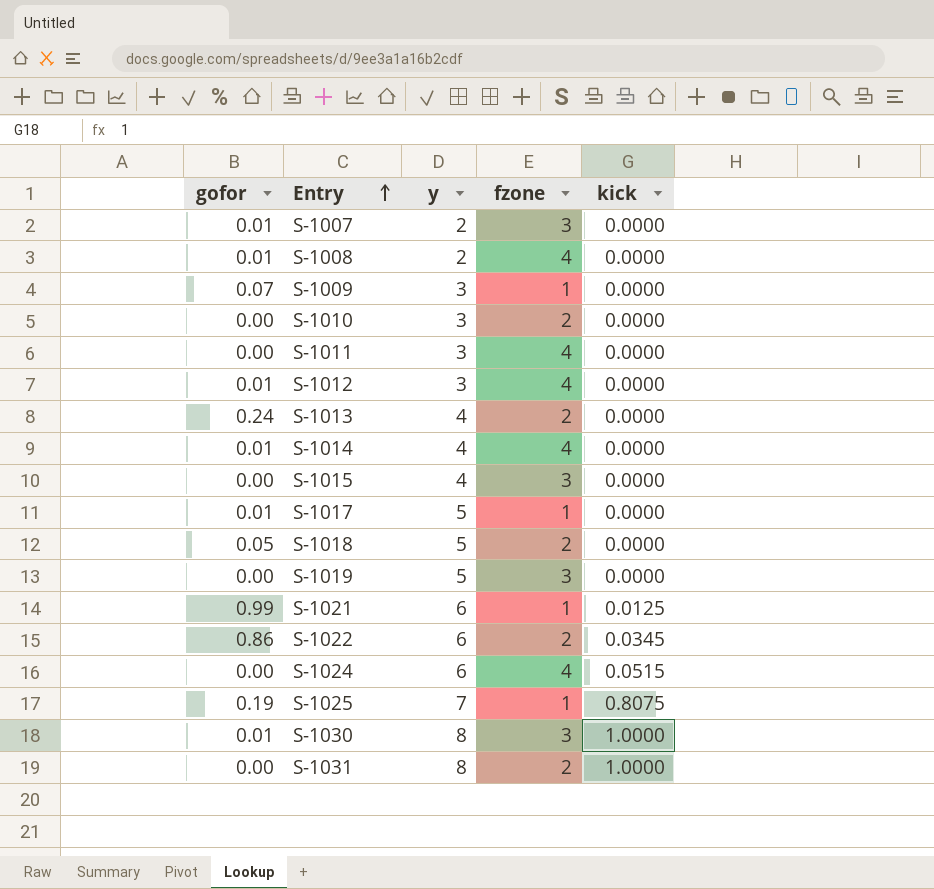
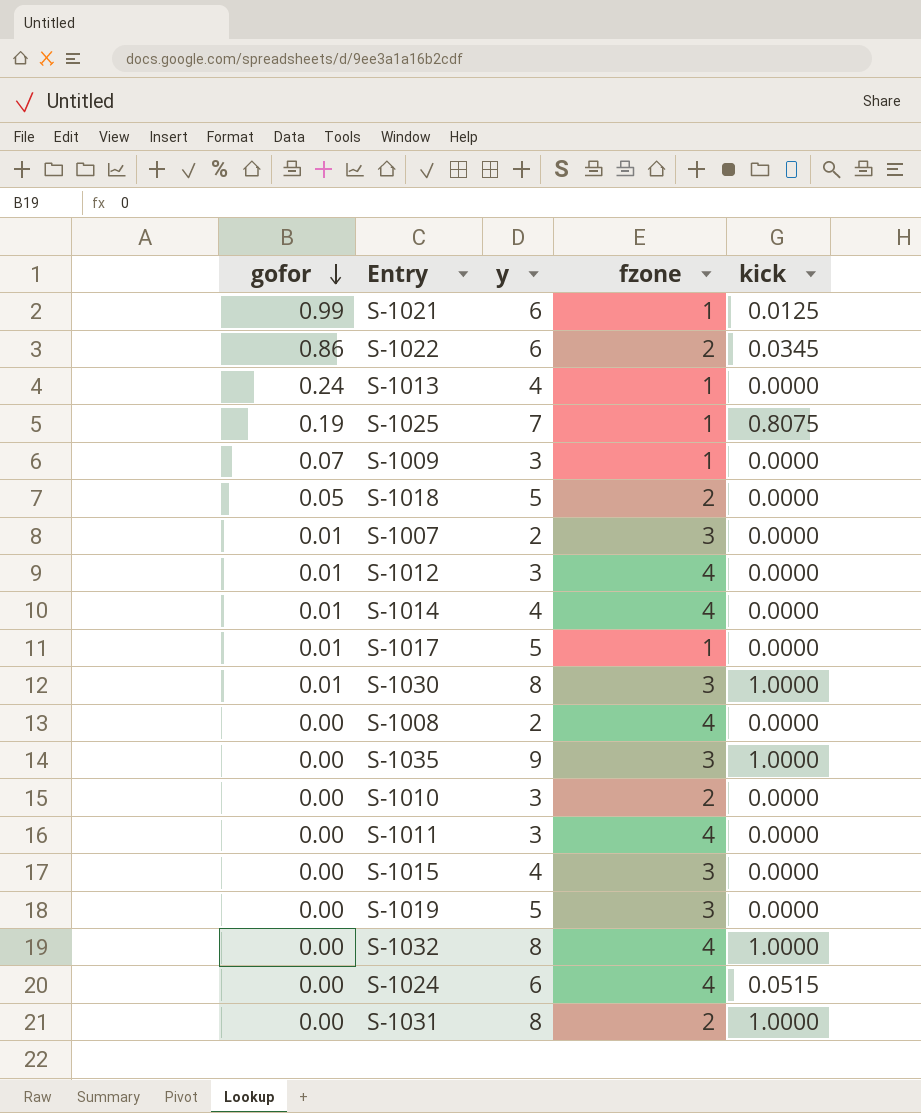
row order: Entry ascending -> gofor descending
S-1013 | fzone: 2 -> 1
S-1008 | gofor: 0.01 -> 0.00
row S-1035: none -> 0.00 | 9 | 3 | 1.0000
row S-1032: none -> 0.00 | 8 | 4 | 1.0000

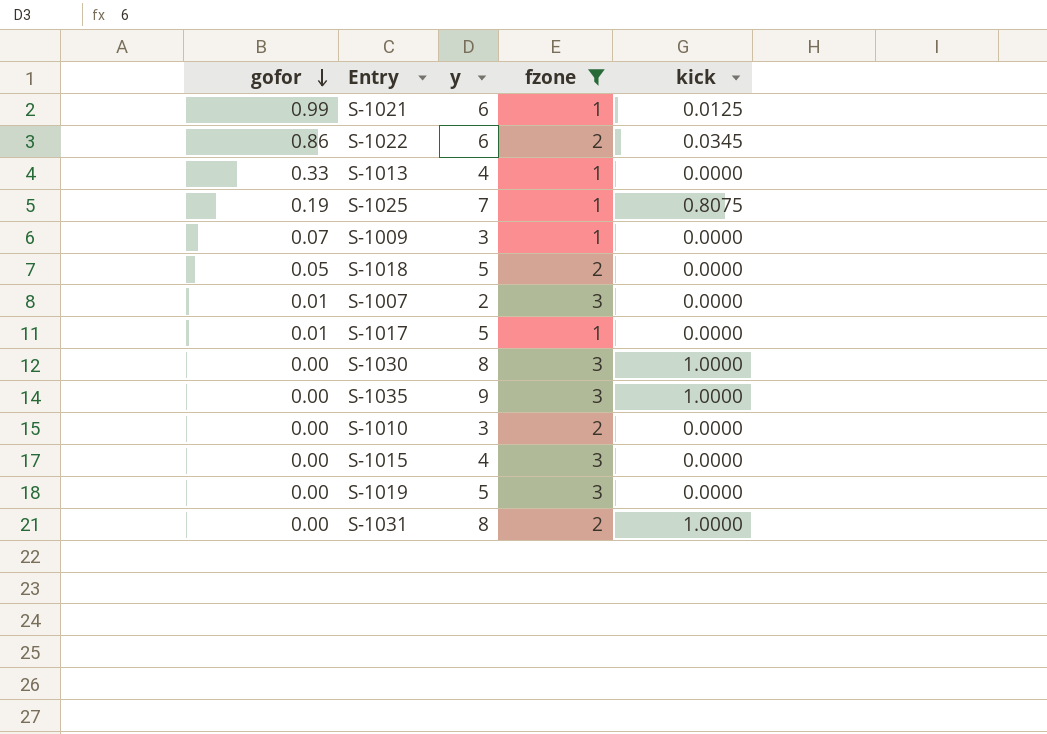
filter: none -> fzone != 4
S-1013 | gofor: 0.24 -> 0.33
S-1030 | gofor: 0.01 -> 0.00

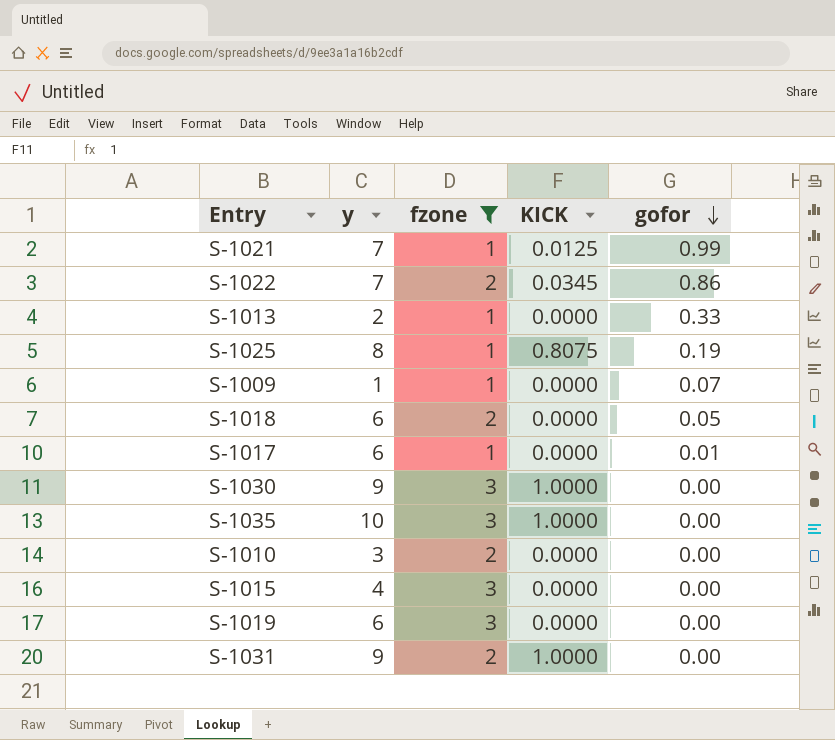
column name: kick -> KICK
column gofor | position: 1 -> 5
row S-1007: 0.01 | 2 | 3 | 0.0000 -> none
S-1021 | y: 6 -> 7
S-1022 | y: 6 -> 7
S-1013 | y: 4 -> 2
S-1025 | y: 7 -> 8
S-1009 | y: 3 -> 1
S-1018 | y: 5 -> 6
S-1017 | y: 5 -> 6
S-1030 | y: 8 -> 9
S-1035 | y: 9 -> 10
S-1019 | y: 5 -> 6
S-1031 | y: 8 -> 9

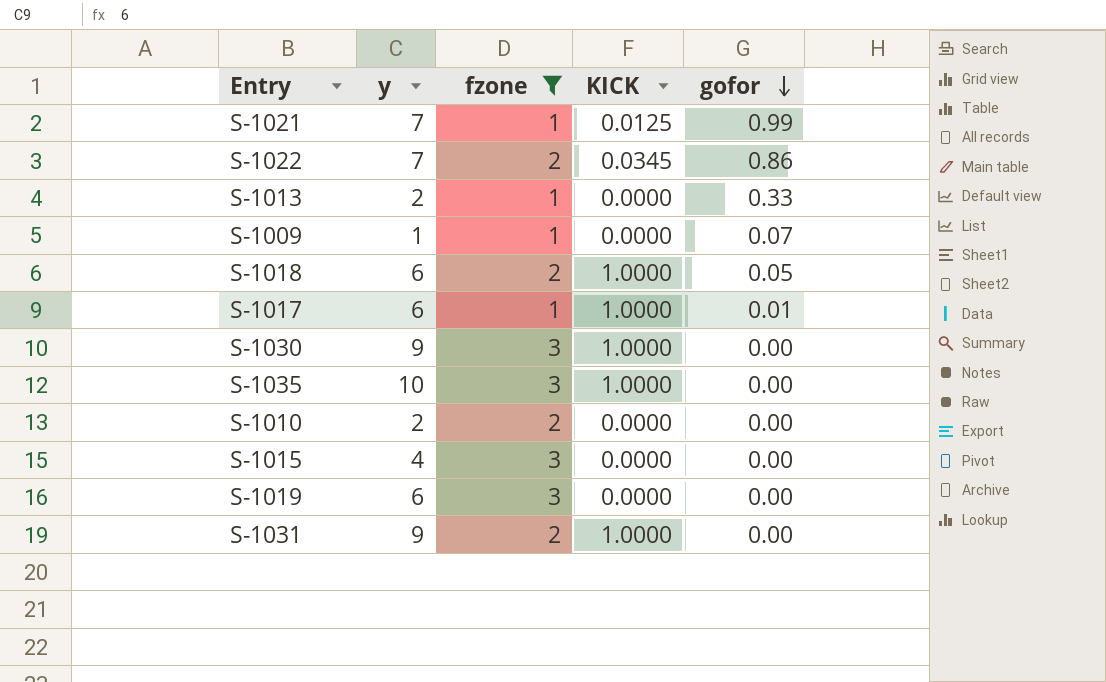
row S-1025: 8 | 1 | 0.8075 | 0.19 -> none
S-1018 | KICK: 0.0000 -> 1.0000
S-1017 | KICK: 0.0000 -> 1.0000
S-1010 | y: 3 -> 2

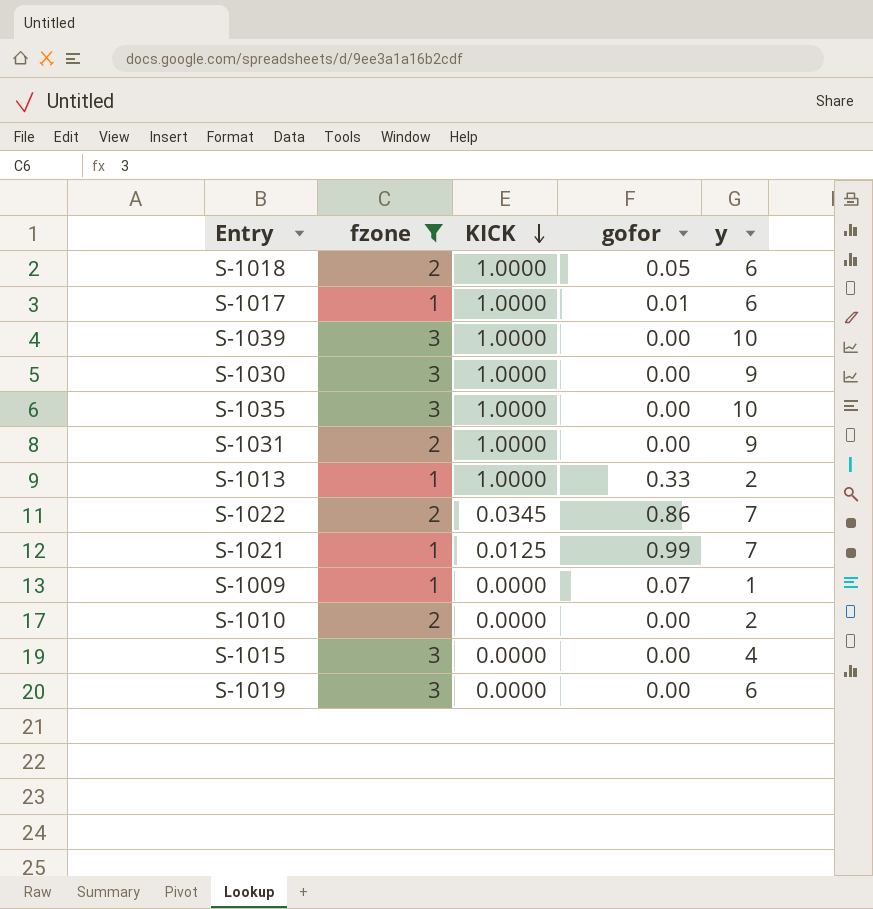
row order: gofor descending -> KICK descending
column y | position: 2 -> 5
row S-1039: none -> 3 | 1.0000 | 0.00 | 10
S-1013 | KICK: 0.0000 -> 1.0000

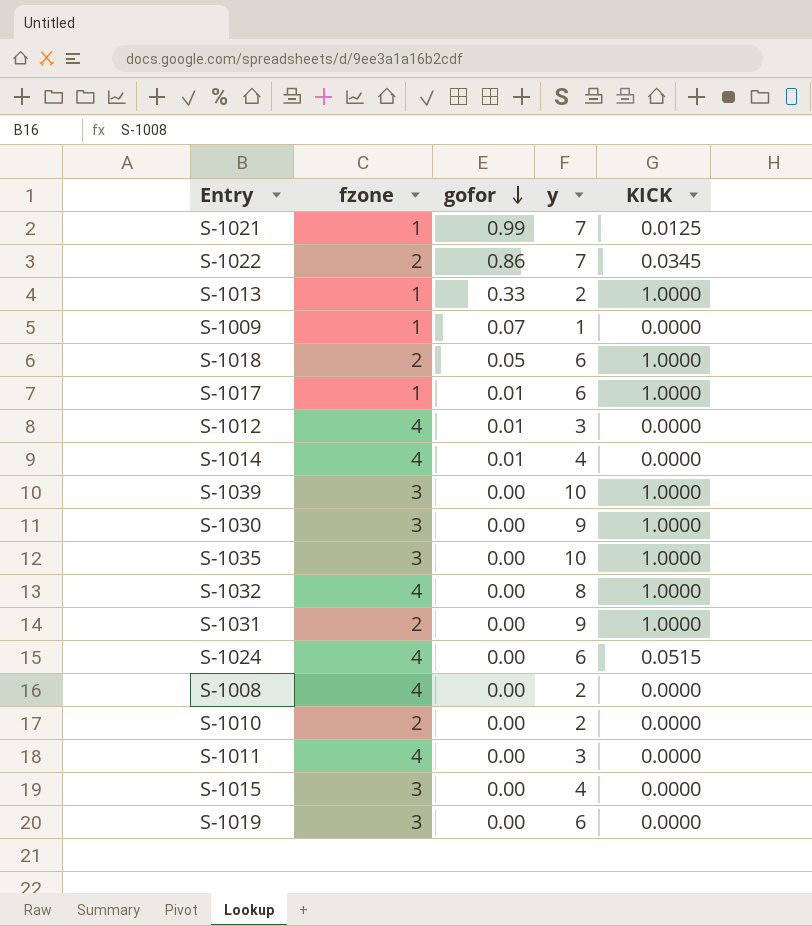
filter: fzone != 4 -> none
row order: KICK descending -> gofor descending
column KICK | position: 3 -> 5

